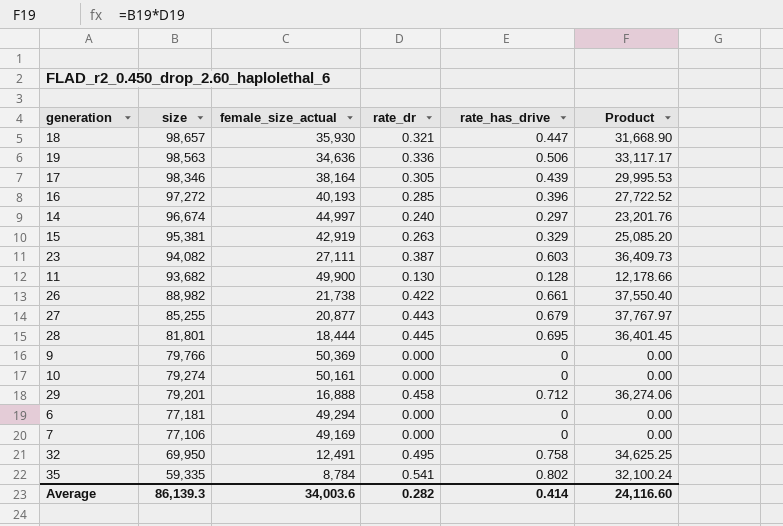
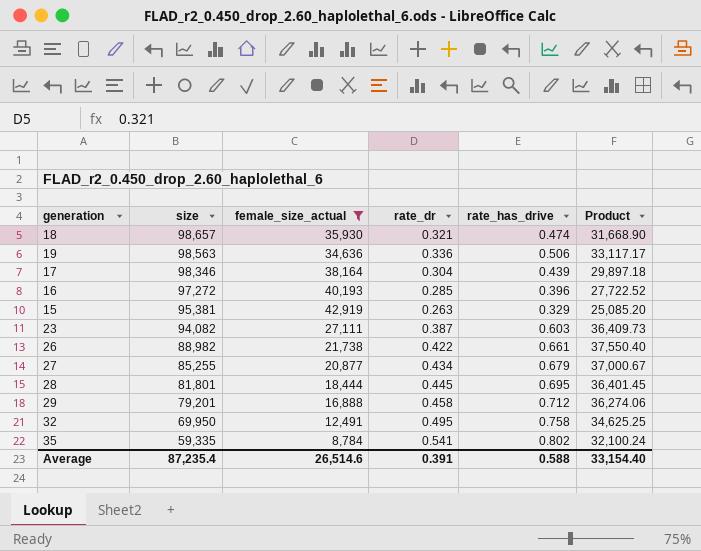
filter: none -> female_size_actual <= 42,919
18 | rate_has_drive: 0.447 -> 0.474
17 | rate_dr: 0.305 -> 0.304
17 | Product: 29,995.53 -> 29,897.18
27 | rate_dr: 0.443 -> 0.434
27 | Product: 37,767.97 -> 37,000.67
Average | size: 86,139.3 -> 87,235.4
Average | female_size_actual: 34,003.6 -> 26,514.6
Average | rate_dr: 0.282 -> 0.391
Average | rate_has_drive: 0.414 -> 0.588
Average | Product: 24,116.60 -> 33,154.40

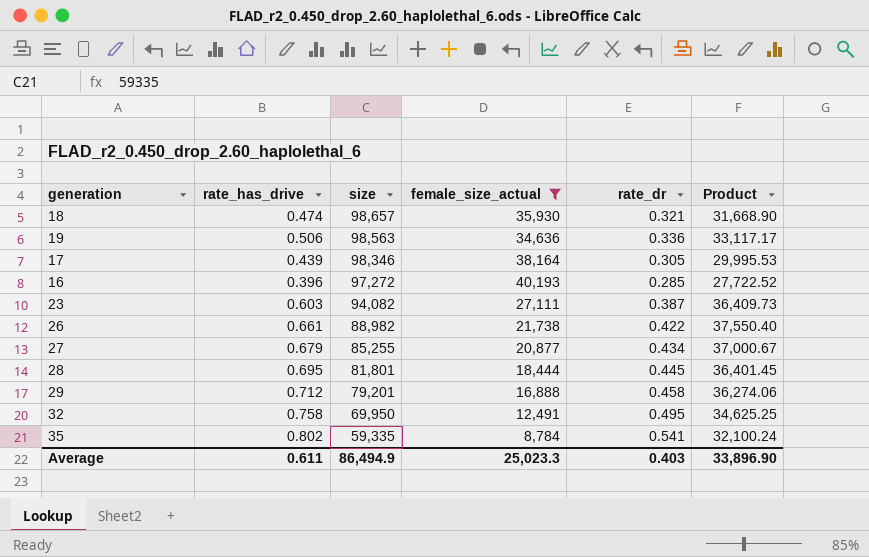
column rate_has_drive | position: 5 -> 2
row 15: 95,381 | 42,919 | 0.263 | 0.329 | 25,085.20 -> none
17 | rate_dr: 0.304 -> 0.305
17 | Product: 29,897.18 -> 29,995.53
Average | rate_has_drive: 0.588 -> 0.611
Average | size: 87,235.4 -> 86,494.9
Average | female_size_actual: 26,514.6 -> 25,023.3
Average | rate_dr: 0.391 -> 0.403
Average | Product: 33,154.40 -> 33,896.90

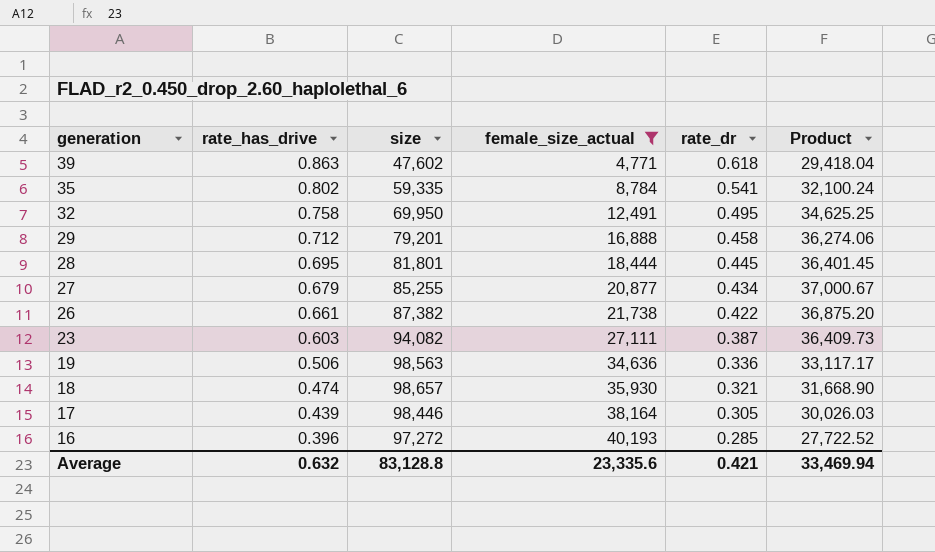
row order: size descending -> generation descending
row 39: none -> 0.863 | 47,602 | 4,771 | 0.618 | 29,418.04
26 | size: 88,982 -> 87,382
26 | Product: 37,550.40 -> 36,875.20
17 | size: 98,346 -> 98,446
17 | Product: 29,995.53 -> 30,026.03
Average | rate_has_drive: 0.611 -> 0.632
Average | size: 86,494.9 -> 83,128.8
Average | female_size_actual: 25,023.3 -> 23,335.6
Average | rate_dr: 0.403 -> 0.421
Average | Product: 33,896.90 -> 33,469.94

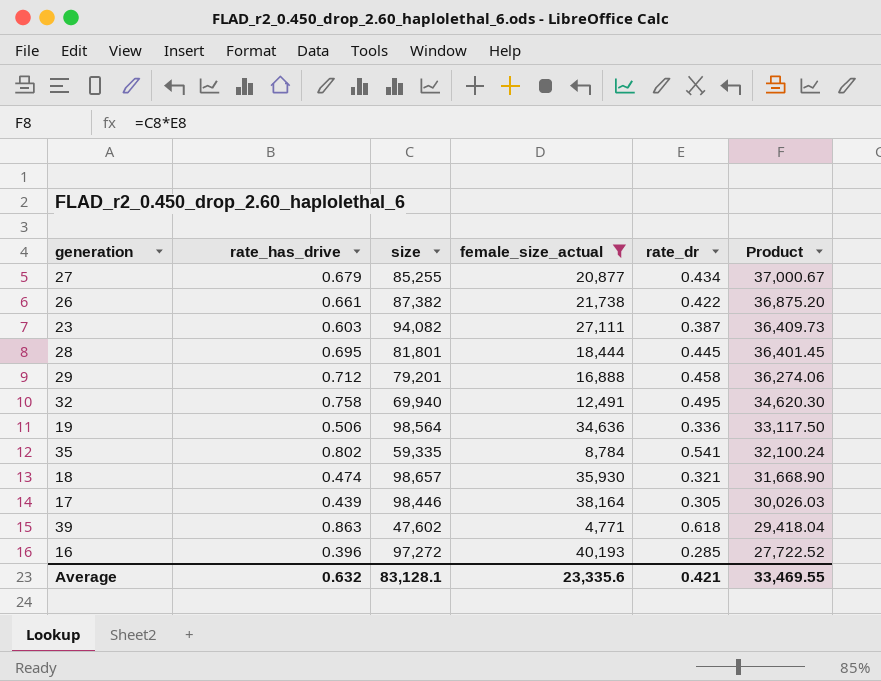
row order: generation descending -> Product descending
32 | size: 69,950 -> 69,940
32 | Product: 34,625.25 -> 34,620.30
19 | size: 98,563 -> 98,564
19 | Product: 33,117.17 -> 33,117.50
Average | size: 83,128.8 -> 83,128.1
Average | Product: 33,469.94 -> 33,469.55

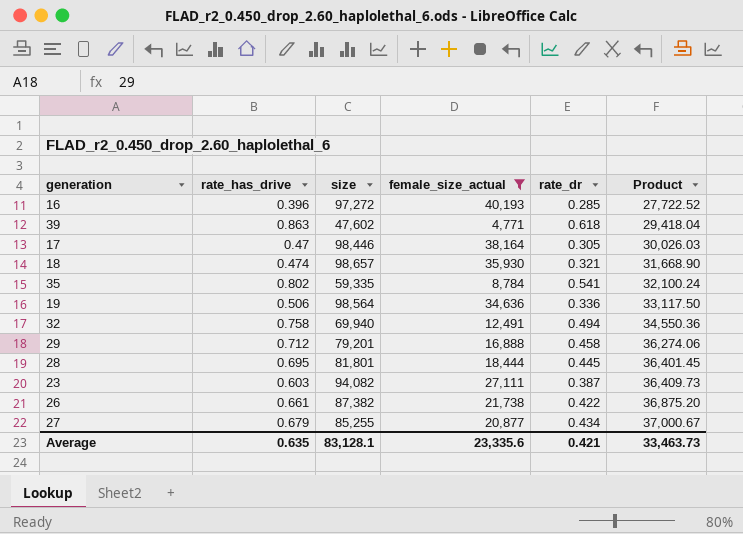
row order: Product descending -> Product ascending
17 | rate_has_drive: 0.439 -> 0.47
32 | rate_dr: 0.495 -> 0.494
32 | Product: 34,620.30 -> 34,550.36
Average | rate_has_drive: 0.632 -> 0.635
Average | Product: 33,469.55 -> 33,463.73

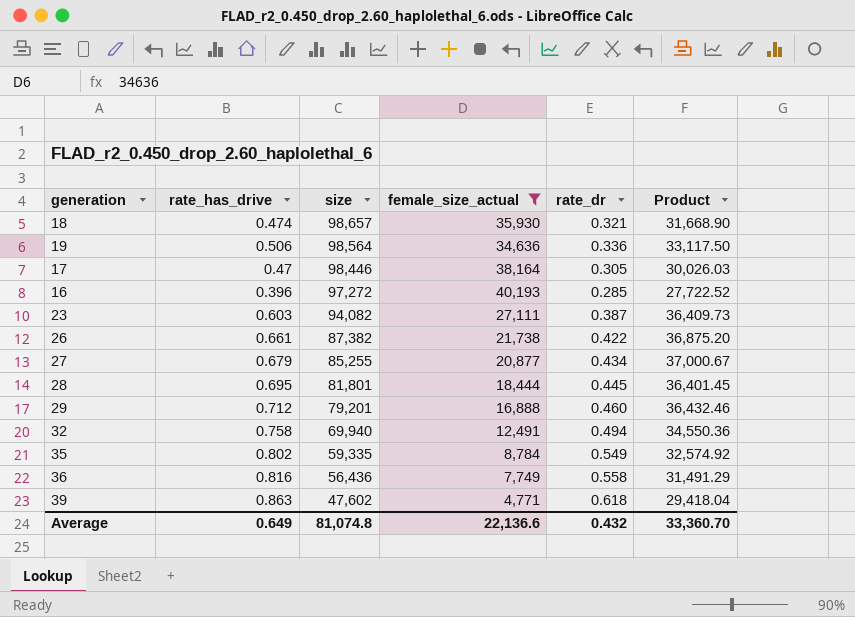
row order: Product ascending -> size descending
29 | rate_dr: 0.458 -> 0.460
29 | Product: 36,274.06 -> 36,432.46
35 | rate_dr: 0.541 -> 0.549
35 | Product: 32,100.24 -> 32,574.92
row 36: none -> 0.816 | 56,436 | 7,749 | 0.558 | 31,491.29
Average | rate_has_drive: 0.635 -> 0.649
Average | size: 83,128.1 -> 81,074.8
Average | female_size_actual: 23,335.6 -> 22,136.6
Average | rate_dr: 0.421 -> 0.432
Average | Product: 33,463.73 -> 33,360.70

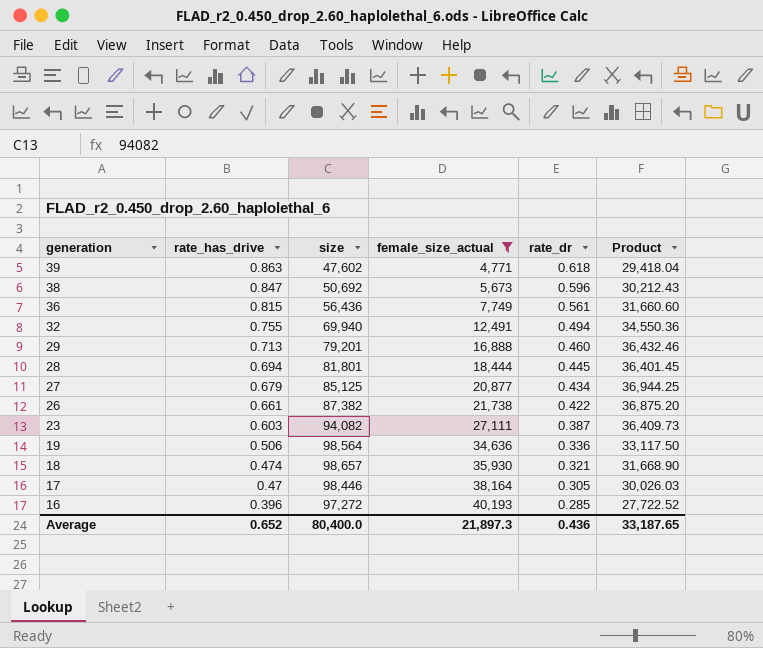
row order: size descending -> generation descending
row 35: 0.802 | 59,335 | 8,784 | 0.549 | 32,574.92 -> none
row 38: none -> 0.847 | 50,692 | 5,673 | 0.596 | 30,212.43
36 | rate_has_drive: 0.816 -> 0.815
36 | rate_dr: 0.558 -> 0.561
36 | Product: 31,491.29 -> 31,660.60
32 | rate_has_drive: 0.758 -> 0.755
29 | rate_has_drive: 0.712 -> 0.713
28 | rate_has_drive: 0.695 -> 0.694
27 | size: 85,255 -> 85,125
27 | Product: 37,000.67 -> 36,944.25
Average | rate_has_drive: 0.649 -> 0.652
Average | size: 81,074.8 -> 80,400.0
Average | female_size_actual: 22,136.6 -> 21,897.3
Average | rate_dr: 0.432 -> 0.436
Average | Product: 33,360.70 -> 33,187.65

